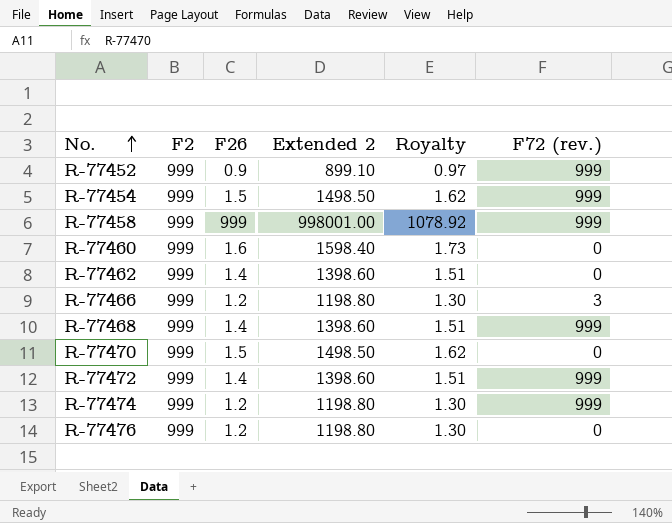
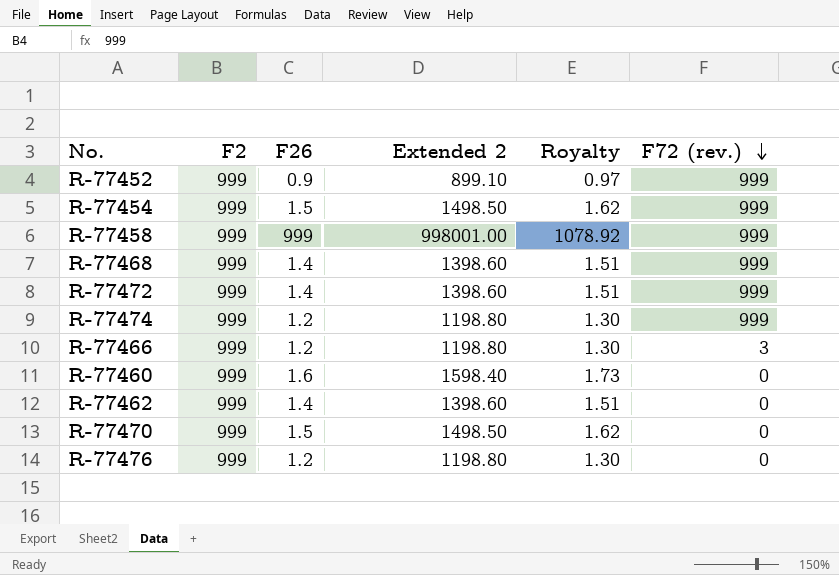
row order: No. ascending -> F72 (rev.) descending

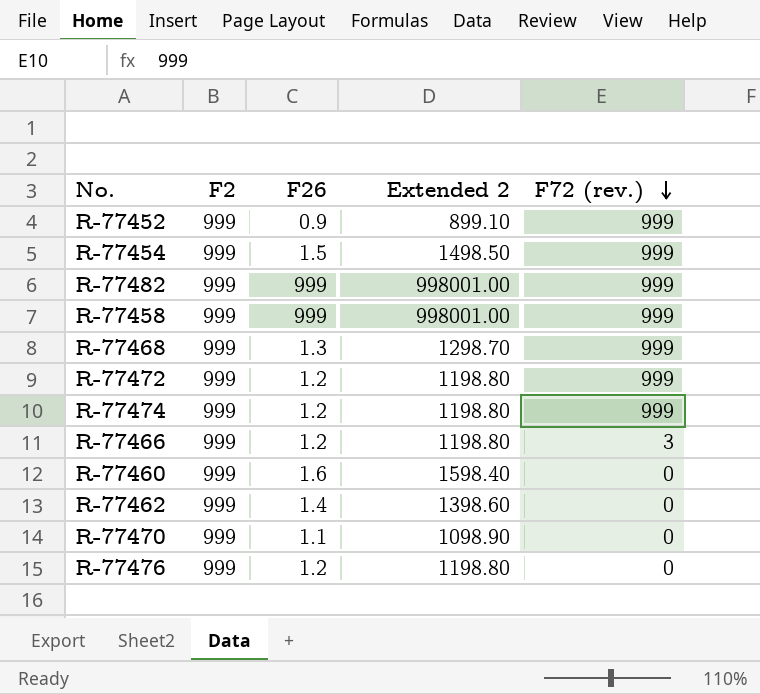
column Royalty | formula: [F26] * 1.08 -> none
row R-77482: none -> 999 | 999 | 998001.00 | 999
R-77468 | F26: 1.4 -> 1.3
R-77468 | Extended 2: 1398.60 -> 1298.70
R-77472 | F26: 1.4 -> 1.2
R-77472 | Extended 2: 1398.60 -> 1198.80
R-77470 | F26: 1.5 -> 1.1
R-77470 | Extended 2: 1498.50 -> 1098.90

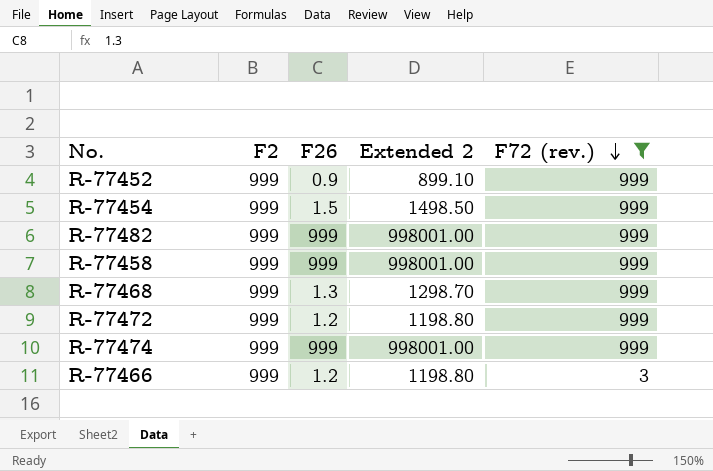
filter: none -> F72 (rev.) != 0
R-77474 | F26: 1.2 -> 999
R-77474 | Extended 2: 1198.80 -> 998001.00

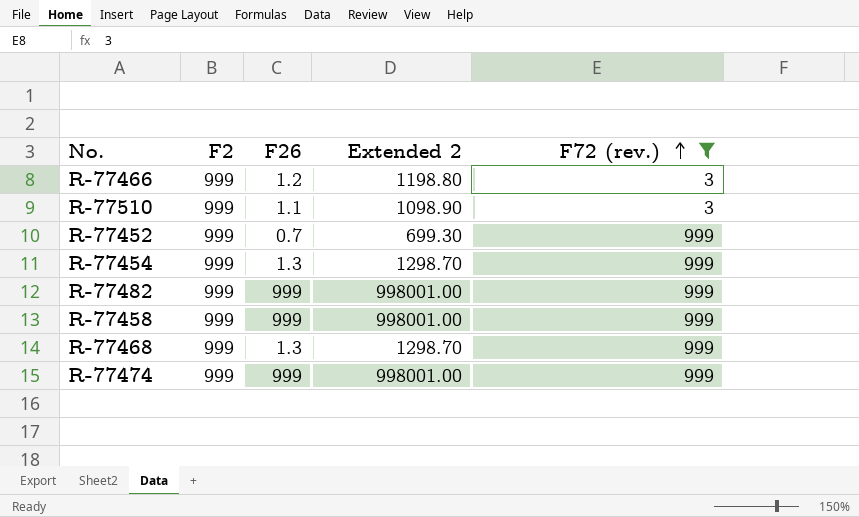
row order: F72 (rev.) descending -> F72 (rev.) ascending
row R-77472: 999 | 1.2 | 1198.80 | 999 -> none
row R-77510: none -> 999 | 1.1 | 1098.90 | 3
R-77452 | F26: 0.9 -> 0.7
R-77452 | Extended 2: 899.10 -> 699.30
R-77454 | F26: 1.5 -> 1.3
R-77454 | Extended 2: 1498.50 -> 1298.70

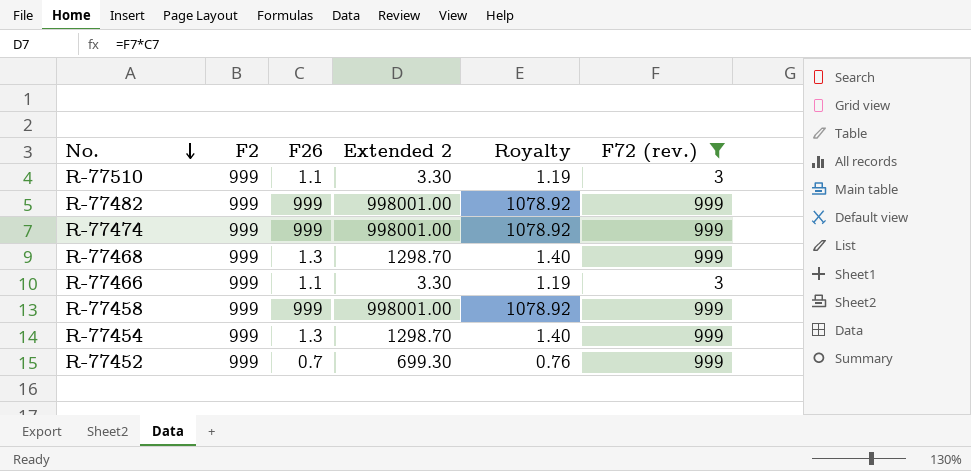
row order: F72 (rev.) ascending -> No. descending
column Extended 2 | formula: [F2] * [F26] -> [F26] * [F72 (rev.)]
column Royalty | formula: none -> [F26] * 1.08
R-77466 | F26: 1.2 -> 1.1

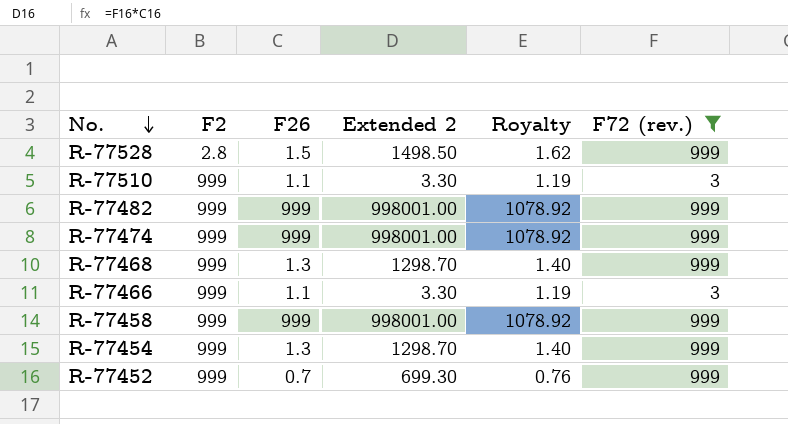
row R-77528: none -> 2.8 | 1.5 | 1498.50 | 1.62 | 999

